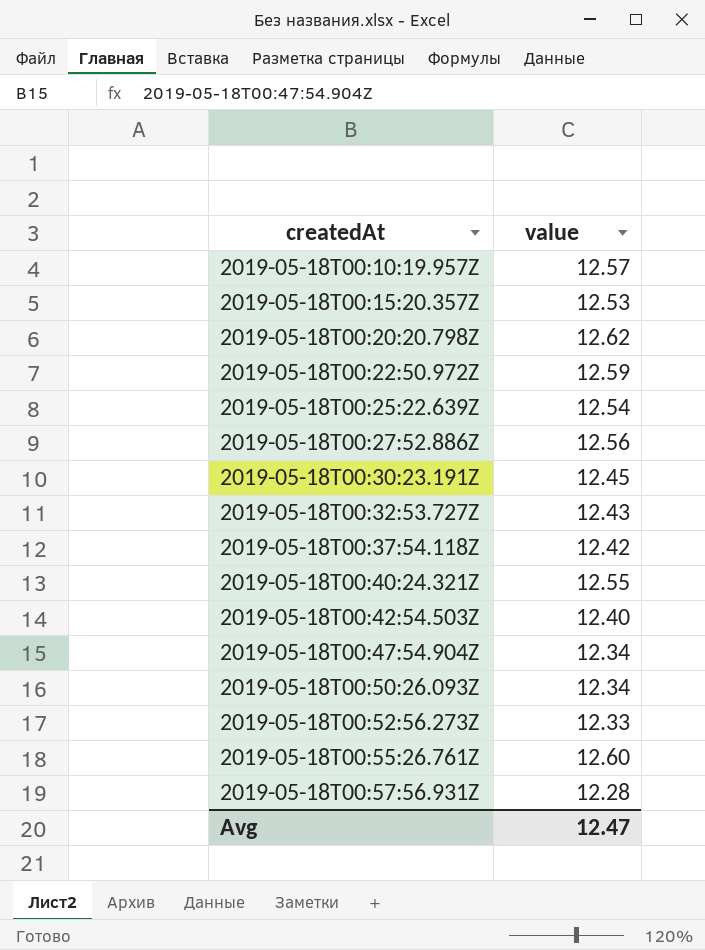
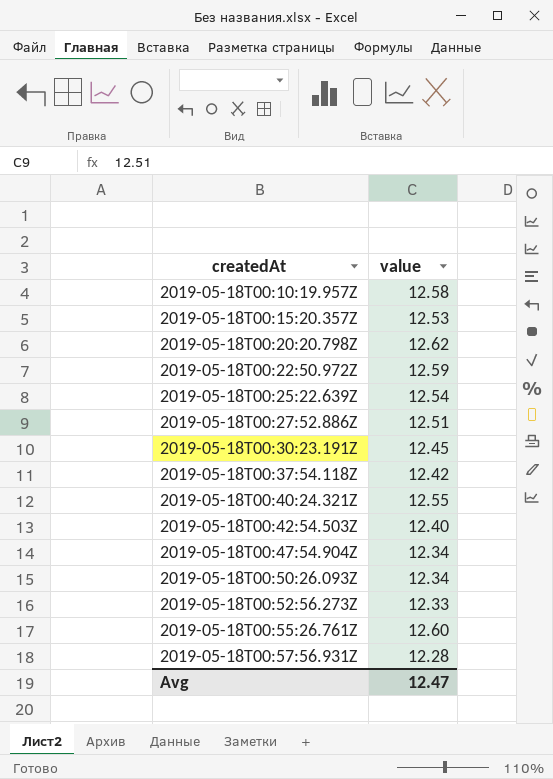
row 2019-05-18T00:32:53.727Z: 12.43 -> none
2019-05-18T00:10:19.957Z | value: 12.57 -> 12.58
2019-05-18T00:27:52.886Z | value: 12.56 -> 12.51

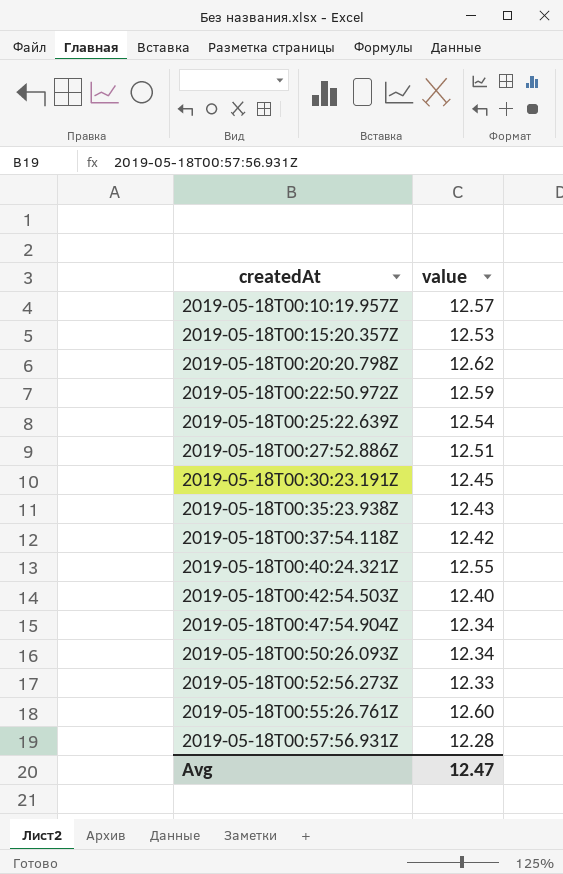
2019-05-18T00:10:19.957Z | value: 12.58 -> 12.57
row 2019-05-18T00:35:23.938Z: none -> 12.43

